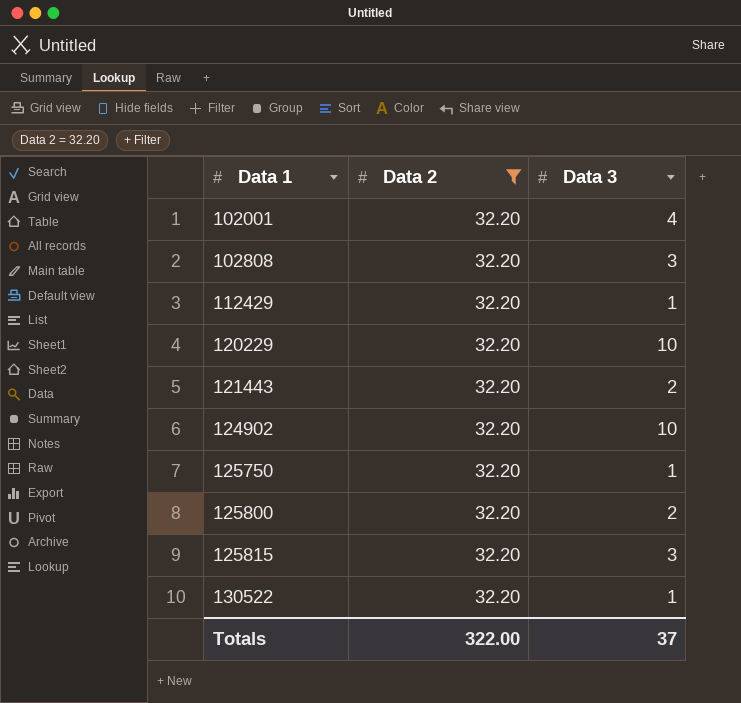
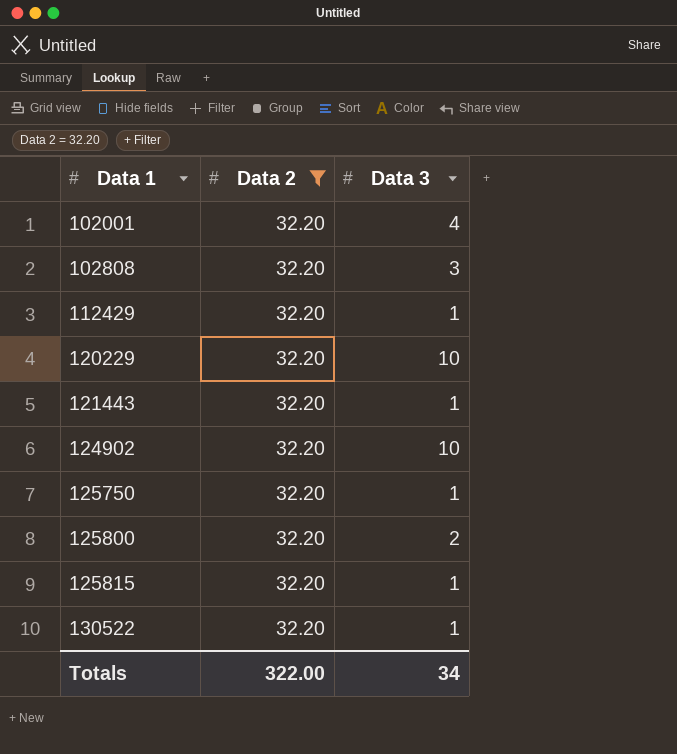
121443 | Data 3: 2 -> 1
125815 | Data 3: 3 -> 1
Totals | Data 3: 37 -> 34

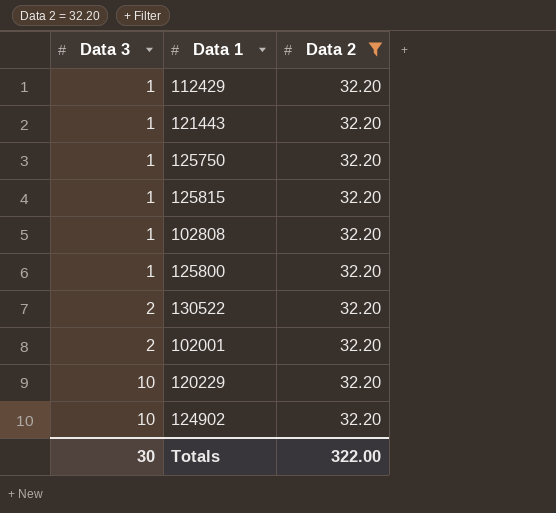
row order: Data 1 ascending -> Data 3 ascending
column Data 3 | position: 3 -> 1
102808 | Data 3: 3 -> 1
125800 | Data 3: 2 -> 1
130522 | Data 3: 1 -> 2
102001 | Data 3: 4 -> 2
Totals | Data 3: 34 -> 30

